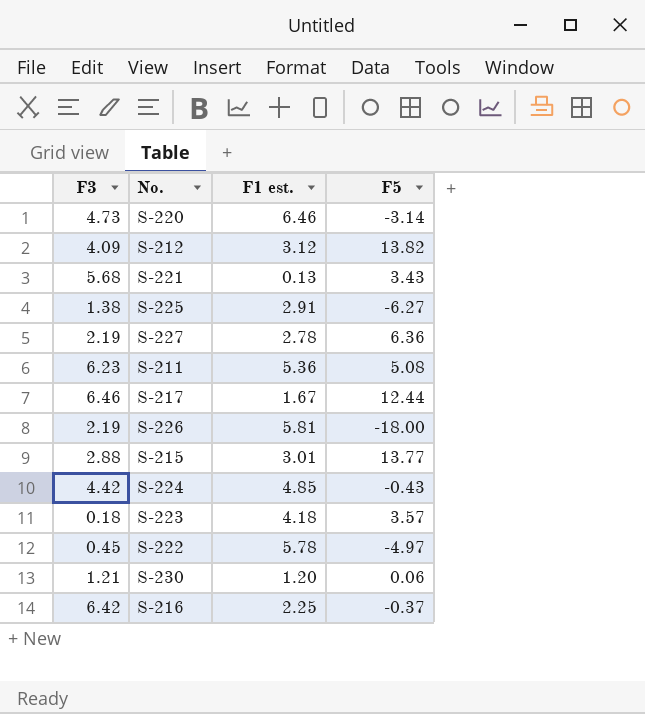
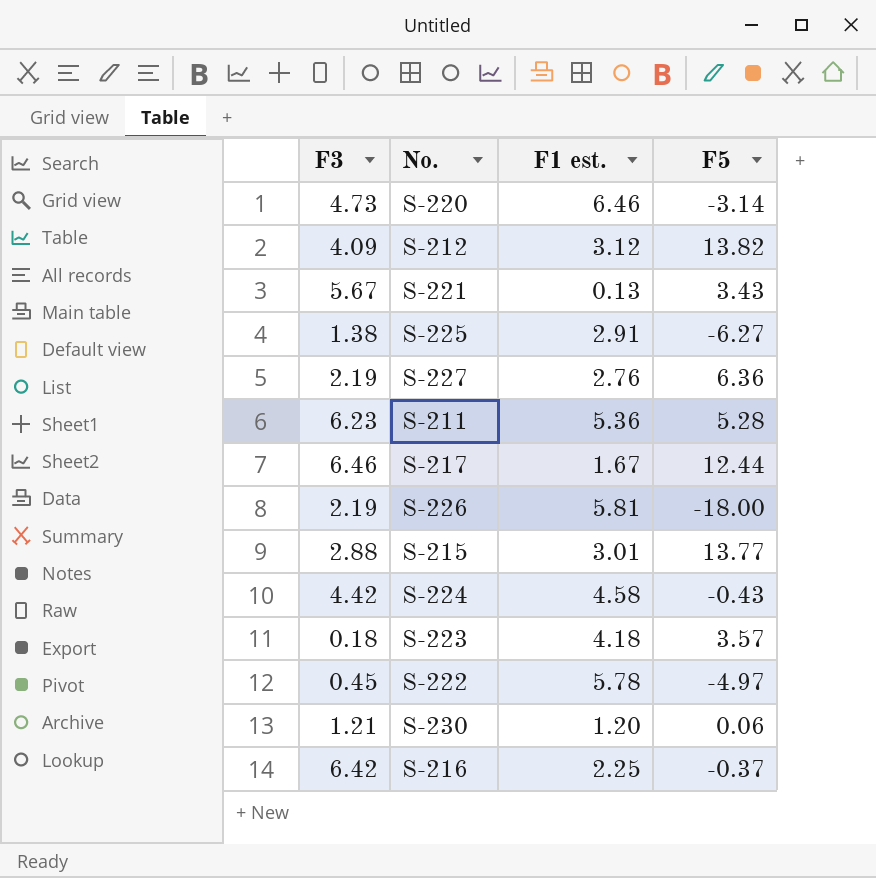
S-221 | F3: 5.68 -> 5.67
S-227 | F1 est.: 2.78 -> 2.76
S-211 | F5: 5.08 -> 5.28
S-224 | F1 est.: 4.85 -> 4.58

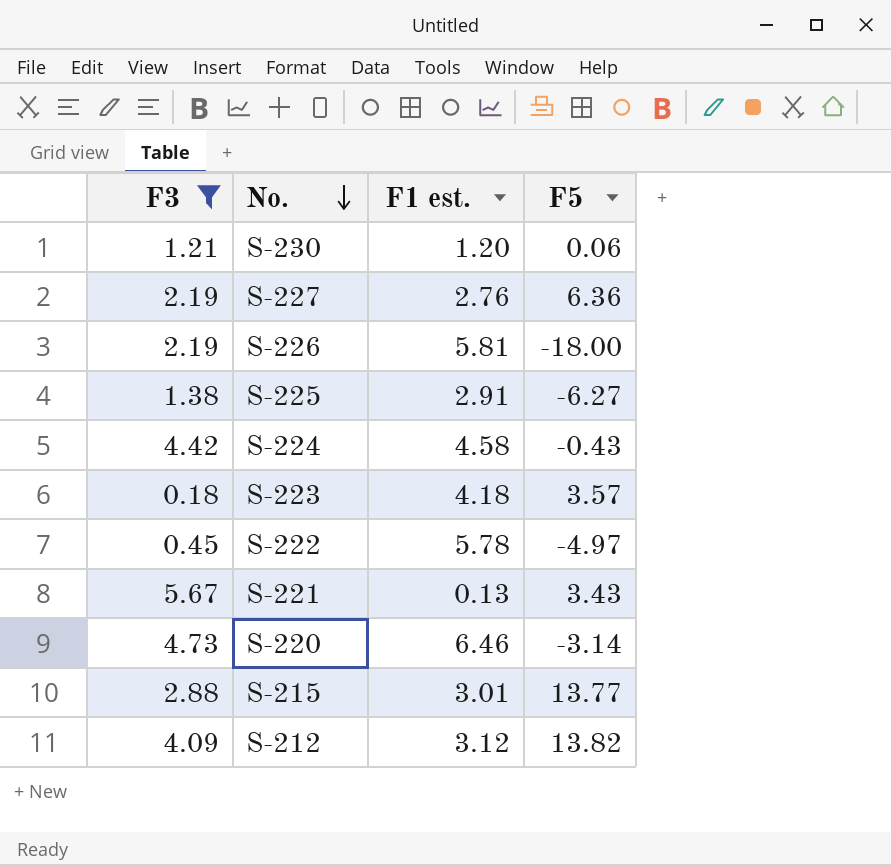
filter: none -> F3 <= 5.67
row order: none -> No. descending

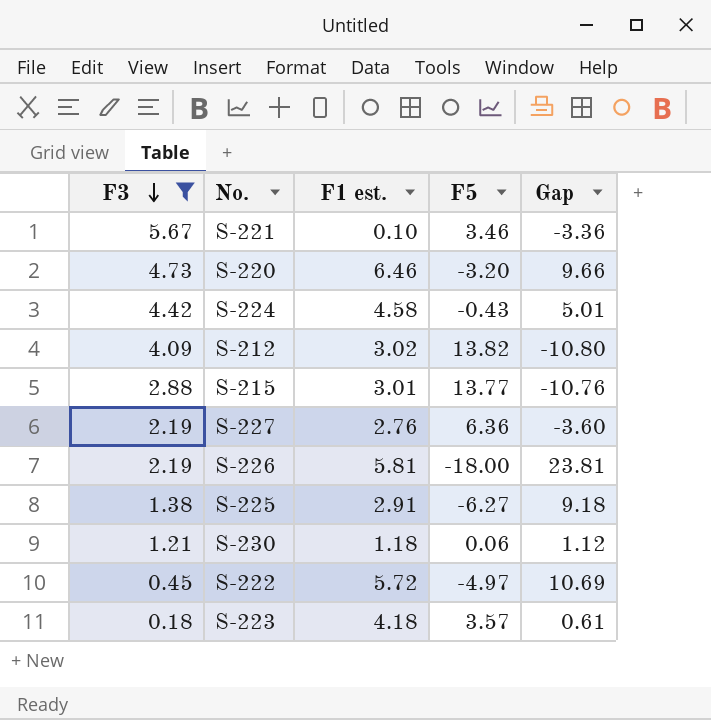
row order: No. descending -> F3 descending
column Gap | formula: none -> [F1 est.] - [F5]
S-221 | F1 est.: 0.13 -> 0.10
S-221 | F5: 3.43 -> 3.46
S-220 | F5: -3.14 -> -3.20
S-212 | F1 est.: 3.12 -> 3.02
S-230 | F1 est.: 1.20 -> 1.18
S-222 | F1 est.: 5.78 -> 5.72

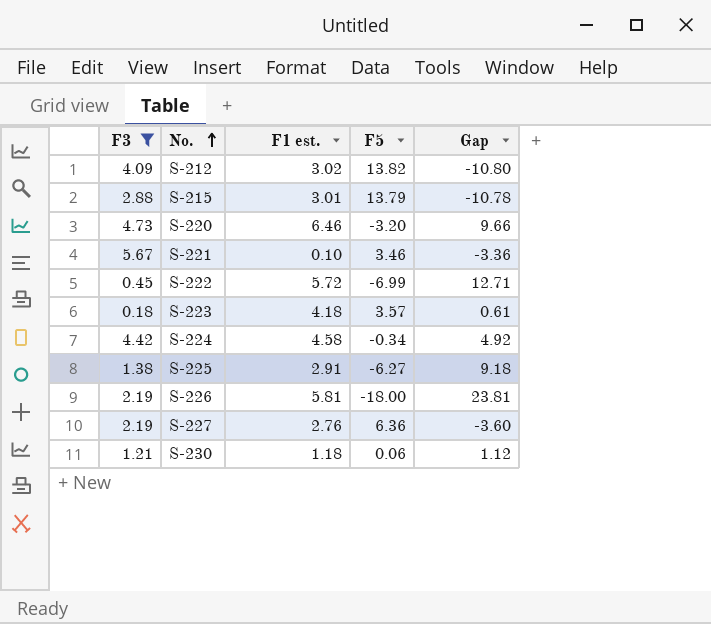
row order: F3 descending -> No. ascending
S-215 | F5: 13.77 -> 13.79
S-215 | Gap: -10.76 -> -10.78
S-222 | F5: -4.97 -> -6.99
S-222 | Gap: 10.69 -> 12.71
S-224 | F5: -0.43 -> -0.34
S-224 | Gap: 5.01 -> 4.92

